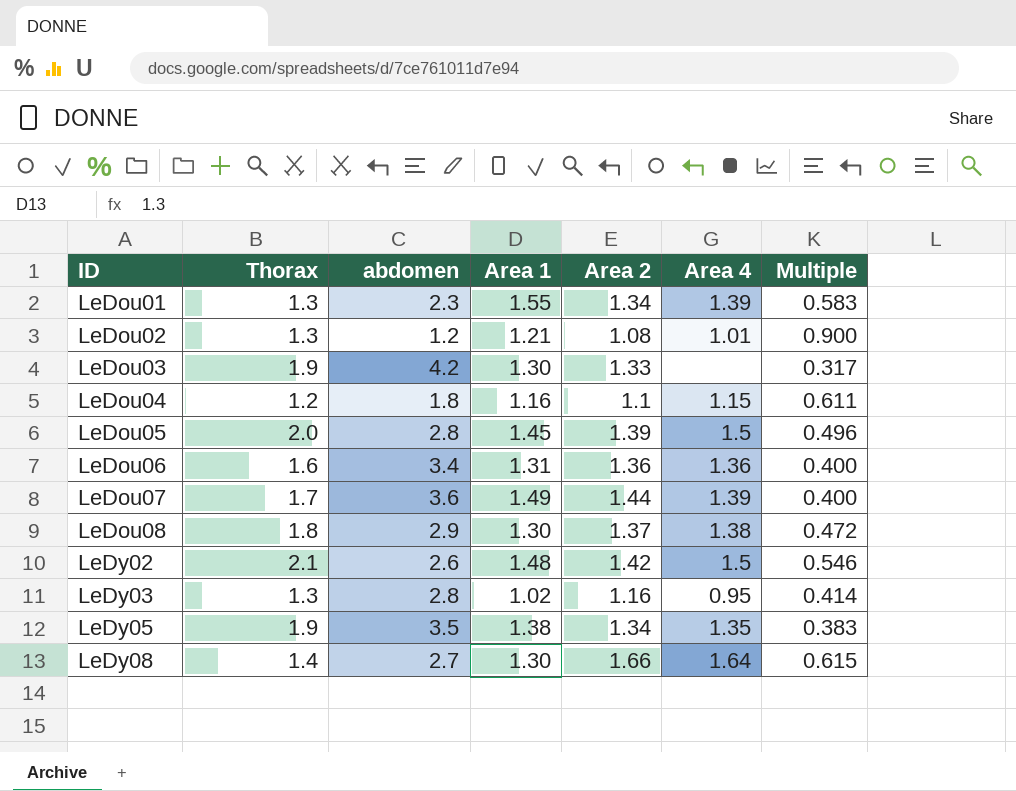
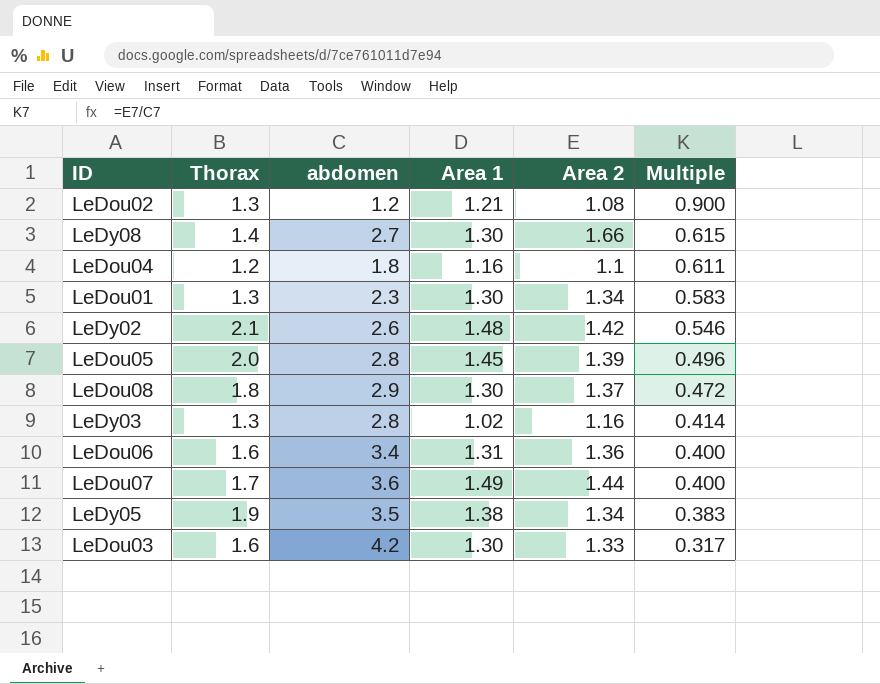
row order: ID ascending -> Multiple descending
column Area 4 | position: 6 -> none
LeDou01 | Area 1: 1.55 -> 1.30
LeDou03 | Thorax: 1.9 -> 1.6

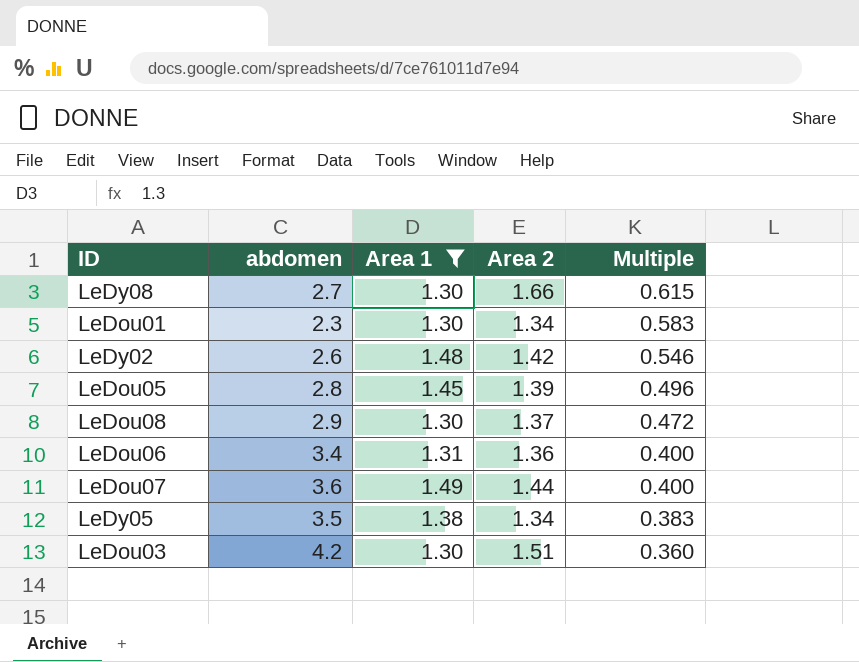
filter: none -> Area 1 >= 1.30
column Thorax | position: 2 -> none
LeDou03 | Area 2: 1.33 -> 1.51
LeDou03 | Multiple: 0.317 -> 0.360

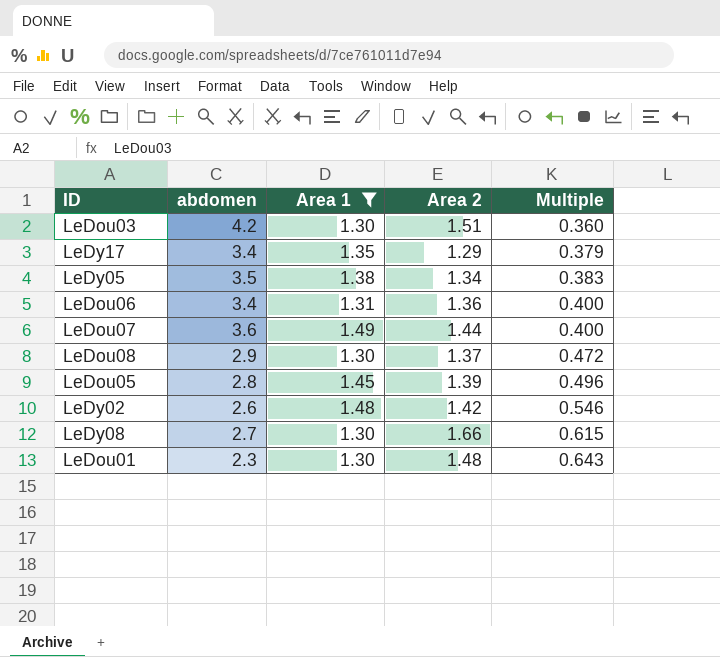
row order: Multiple descending -> Multiple ascending
row LeDy17: none -> 3.4 | 1.35 | 1.29 | 0.379
LeDou01 | Area 2: 1.34 -> 1.48
LeDou01 | Multiple: 0.583 -> 0.643

